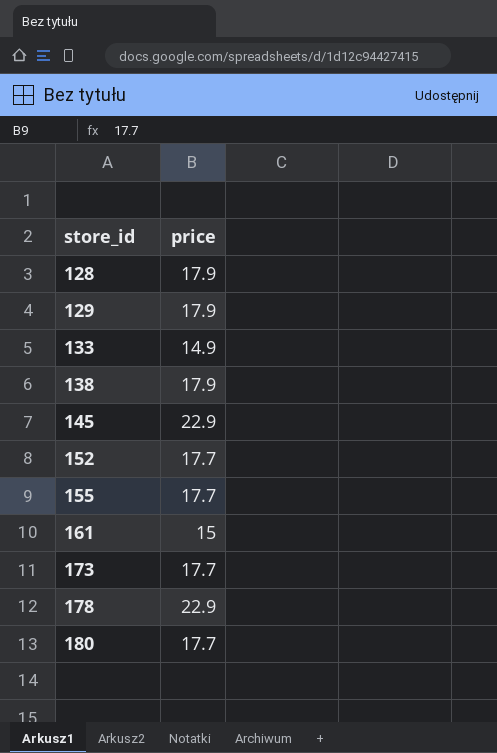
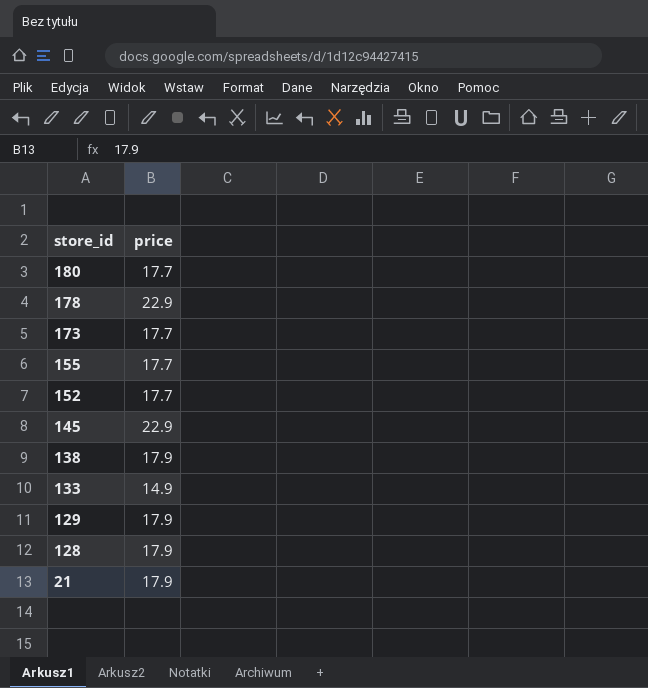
row order: store_id ascending -> store_id descending
row 161: 15 -> none
row 21: none -> 17.9

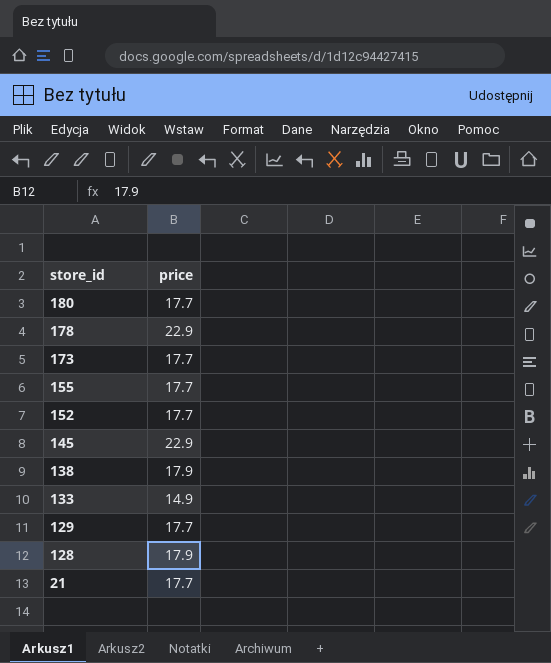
129 | price: 17.9 -> 17.7
21 | price: 17.9 -> 17.7

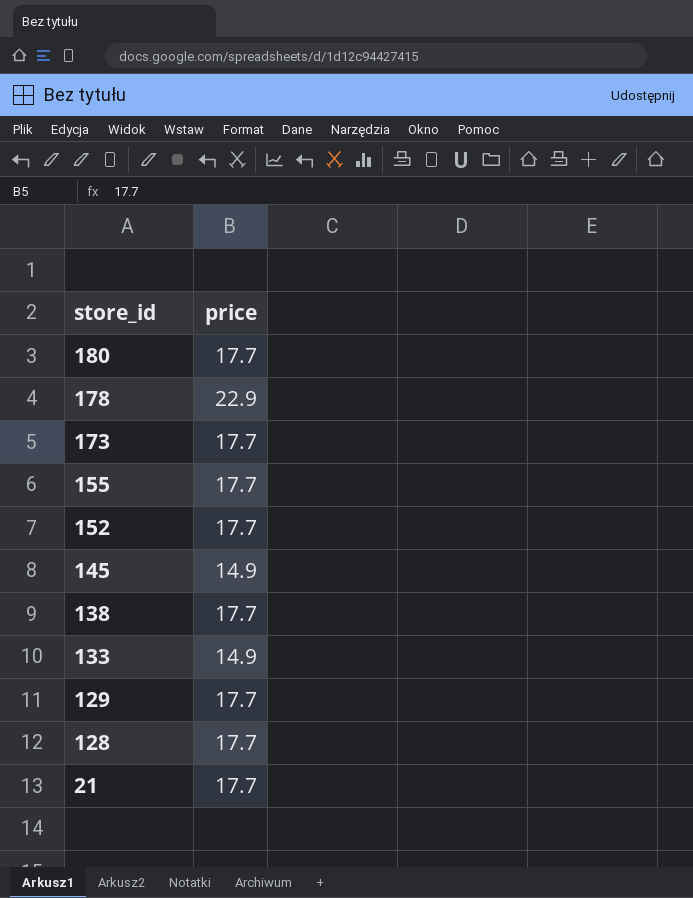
145 | price: 22.9 -> 14.9
138 | price: 17.9 -> 17.7
128 | price: 17.9 -> 17.7

